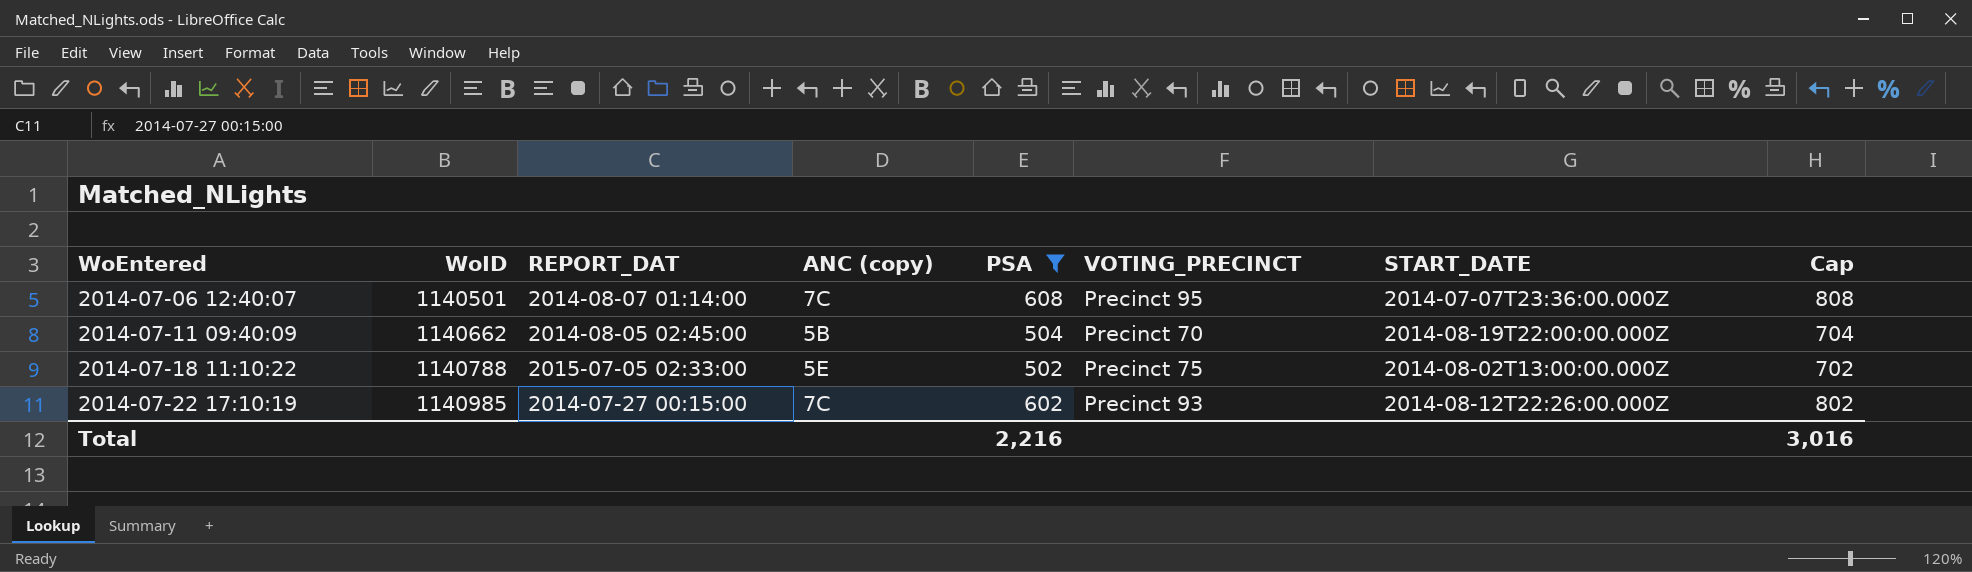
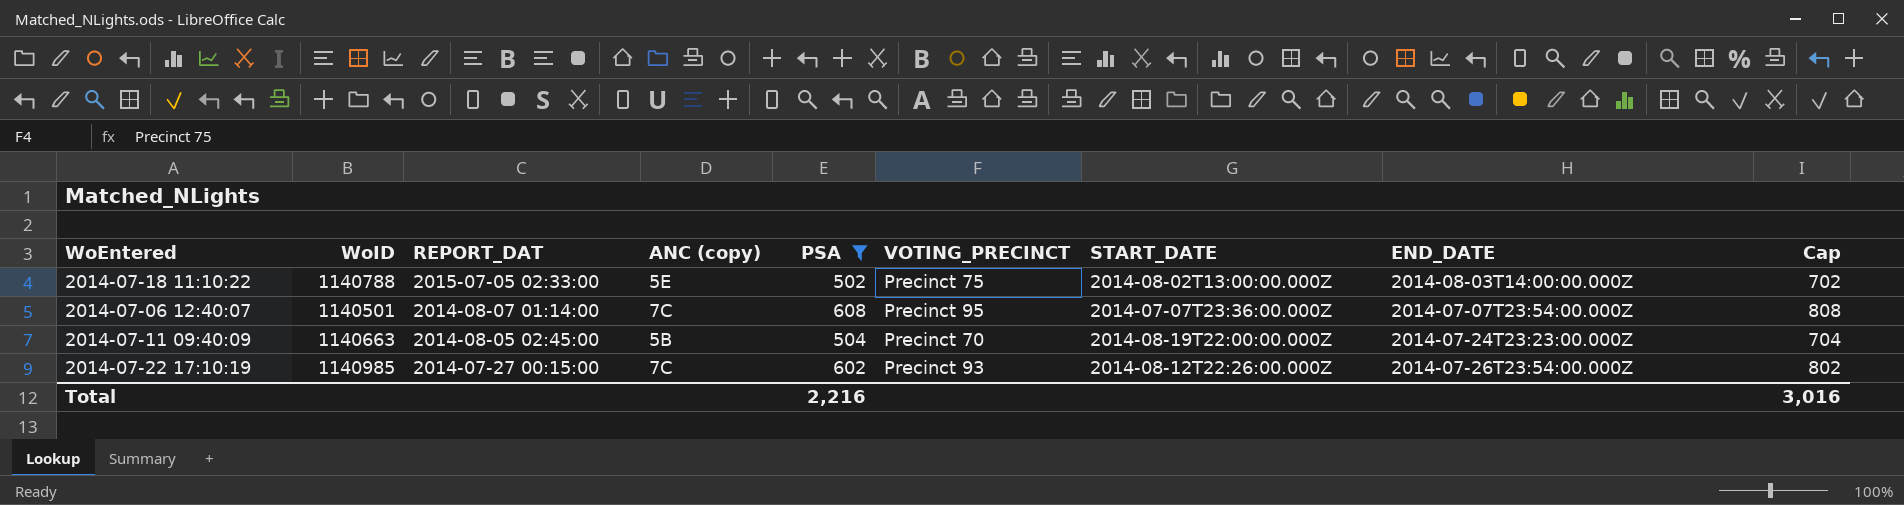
row order: WoEntered ascending -> REPORT_DAT descending
column END_DATE | position: none -> 8
2014-07-11 09:40:09 | WoID: 1140662 -> 1140663

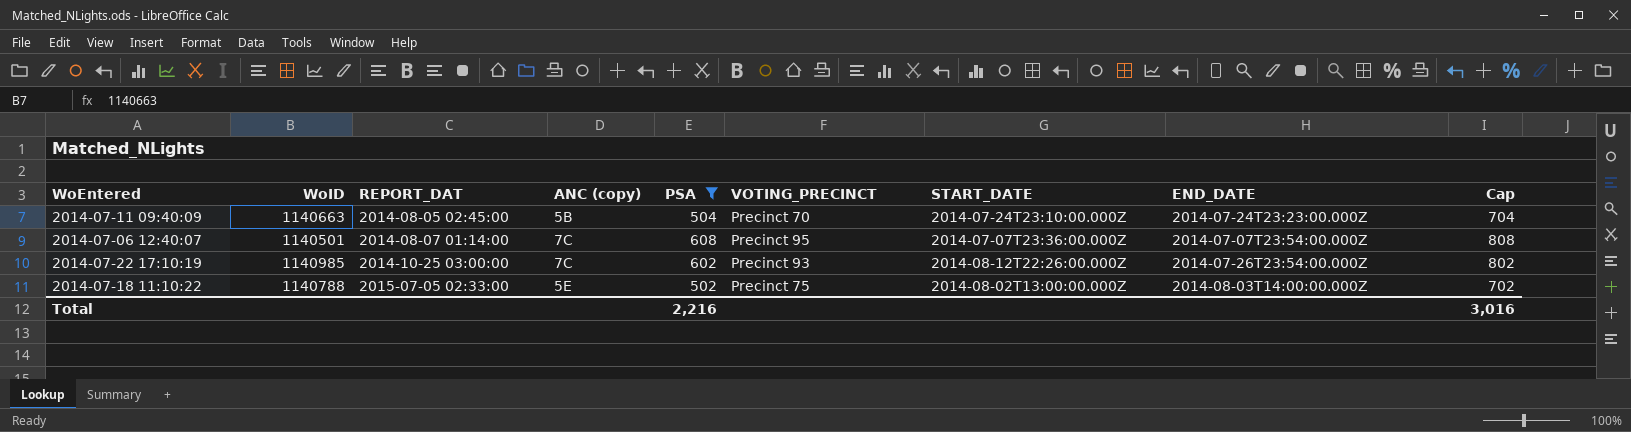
row order: REPORT_DAT descending -> REPORT_DAT ascending
2014-07-11 09:40:09 | START_DATE: 2014-08-19T22:00:00.000Z -> 2014-07-24T23:10:00.000Z
2014-07-22 17:10:19 | REPORT_DAT: 2014-07-27 00:15:00 -> 2014-10-25 03:00:00

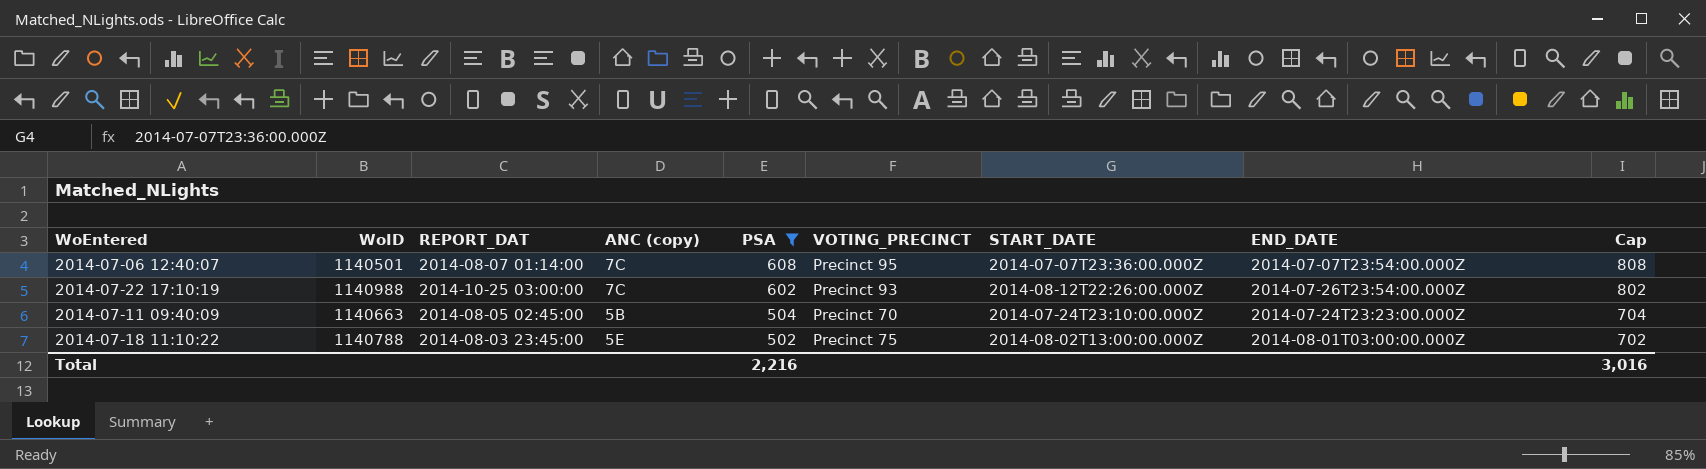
row order: REPORT_DAT ascending -> PSA descending
2014-07-22 17:10:19 | WoID: 1140985 -> 1140988
2014-07-18 11:10:22 | REPORT_DAT: 2015-07-05 02:33:00 -> 2014-08-03 23:45:00
2014-07-18 11:10:22 | END_DATE: 2014-08-03T14:00:00.000Z -> 2014-08-01T03:00:00.000Z

